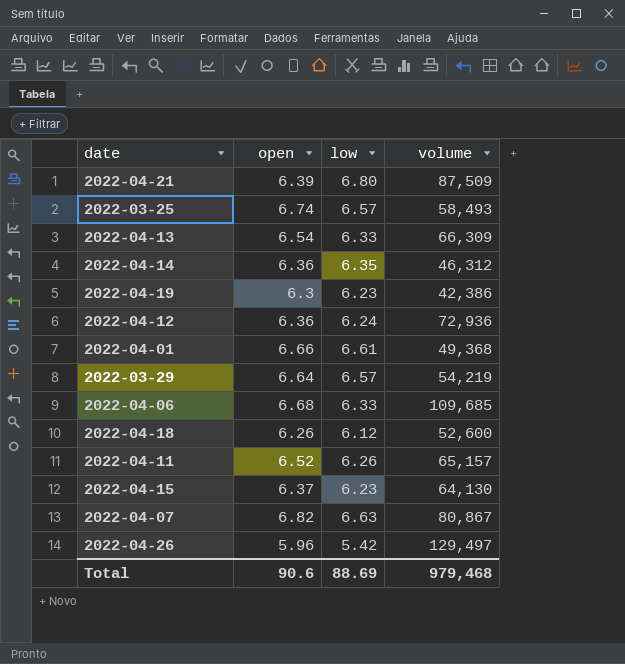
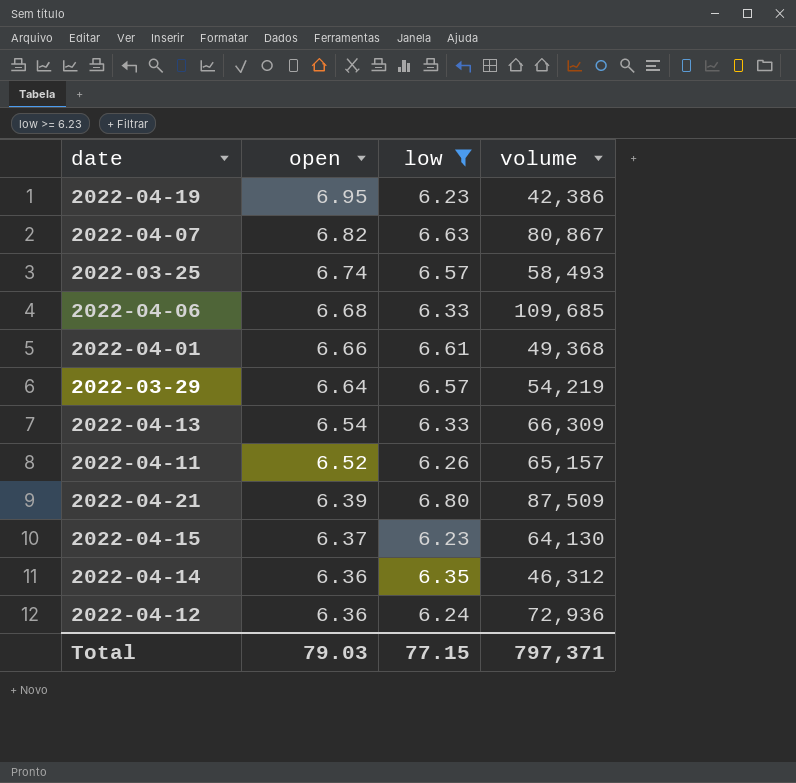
filter: none -> low >= 6.23
row order: none -> open descending
2022-04-19 | open: 6.3 -> 6.95
Total | open: 90.6 -> 79.03
Total | low: 88.69 -> 77.15
Total | volume: 979,468 -> 797,371

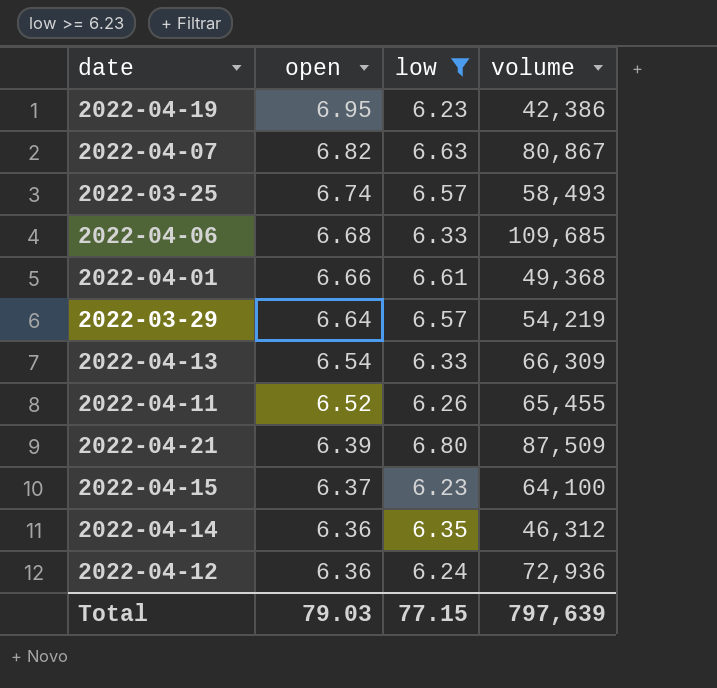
2022-04-11 | volume: 65,157 -> 65,455
2022-04-15 | volume: 64,130 -> 64,100
Total | volume: 797,371 -> 797,639

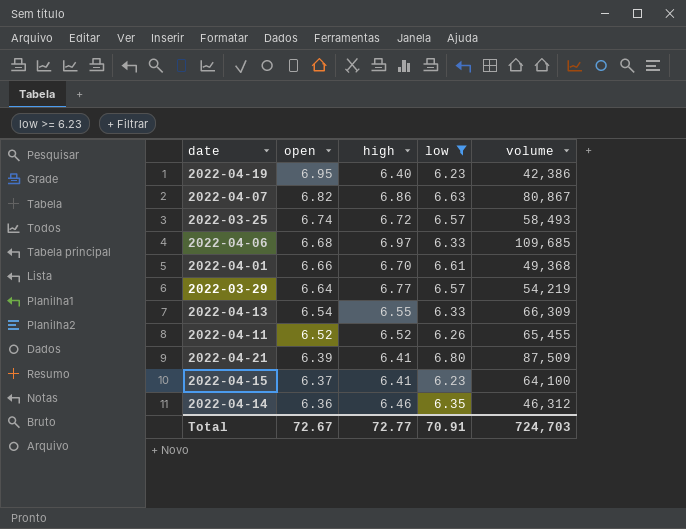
column high | position: none -> 3
row 2022-04-12: 6.36 | 6.24 | 72,936 -> none
Total | open: 79.03 -> 72.67
Total | low: 77.15 -> 70.91
Total | volume: 797,639 -> 724,703

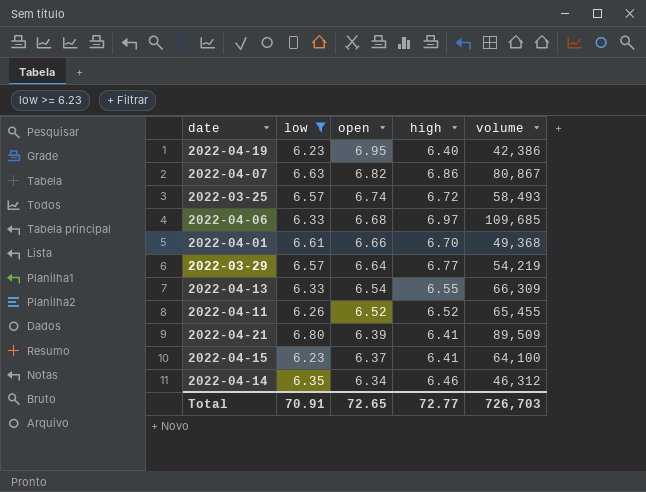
column low | position: 4 -> 2
2022-04-21 | volume: 87,509 -> 89,509
2022-04-14 | open: 6.36 -> 6.34
Total | open: 72.67 -> 72.65
Total | volume: 724,703 -> 726,703

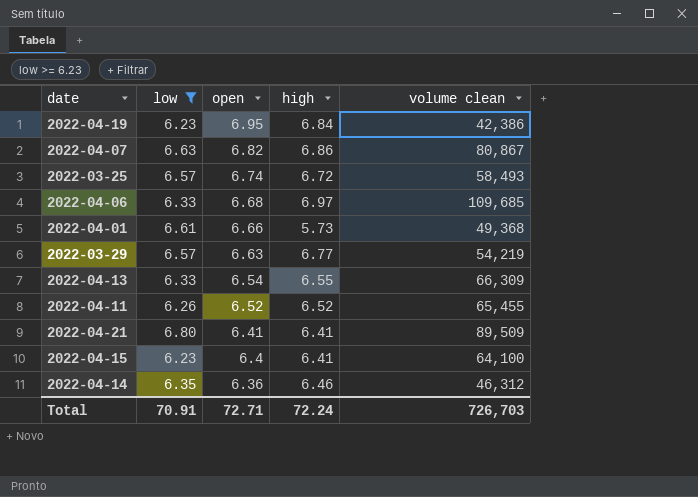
column name: volume -> volume clean
2022-04-19 | high: 6.40 -> 6.84
2022-04-01 | high: 6.70 -> 5.73
2022-03-29 | open: 6.64 -> 6.63
2022-04-21 | open: 6.39 -> 6.41
2022-04-15 | open: 6.37 -> 6.4
2022-04-14 | open: 6.34 -> 6.36
Total | open: 72.65 -> 72.71
Total | high: 72.77 -> 72.24

